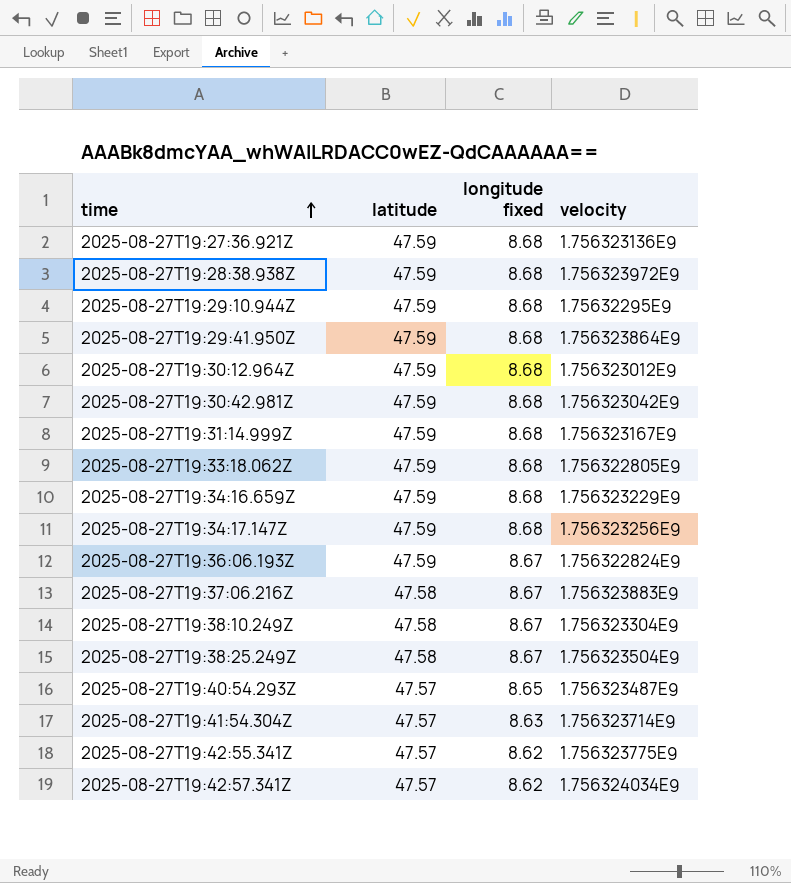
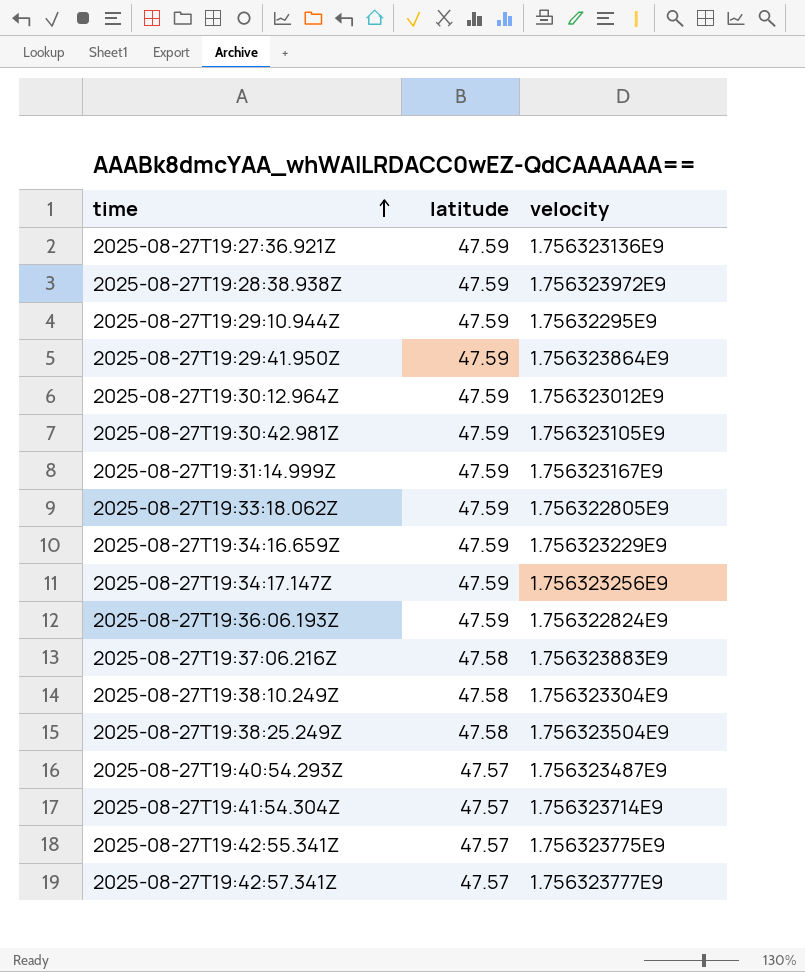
column longitude fixed | position: 3 -> none
2025-08-27T19:30:42.981Z | velocity: 1.756323042E9 -> 1.756323105E9
2025-08-27T19:42:57.341Z | velocity: 1.756324034E9 -> 1.756323777E9

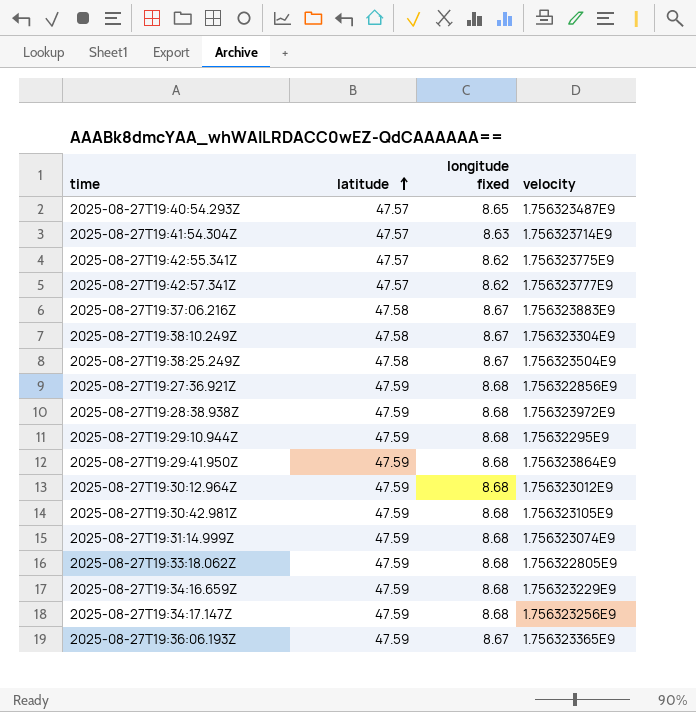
row order: time ascending -> latitude ascending
column longitude fixed | position: none -> 3
2025-08-27T19:27:36.921Z | velocity: 1.756323136E9 -> 1.756322856E9
2025-08-27T19:31:14.999Z | velocity: 1.756323167E9 -> 1.756323074E9
2025-08-27T19:36:06.193Z | velocity: 1.756322824E9 -> 1.756323365E9

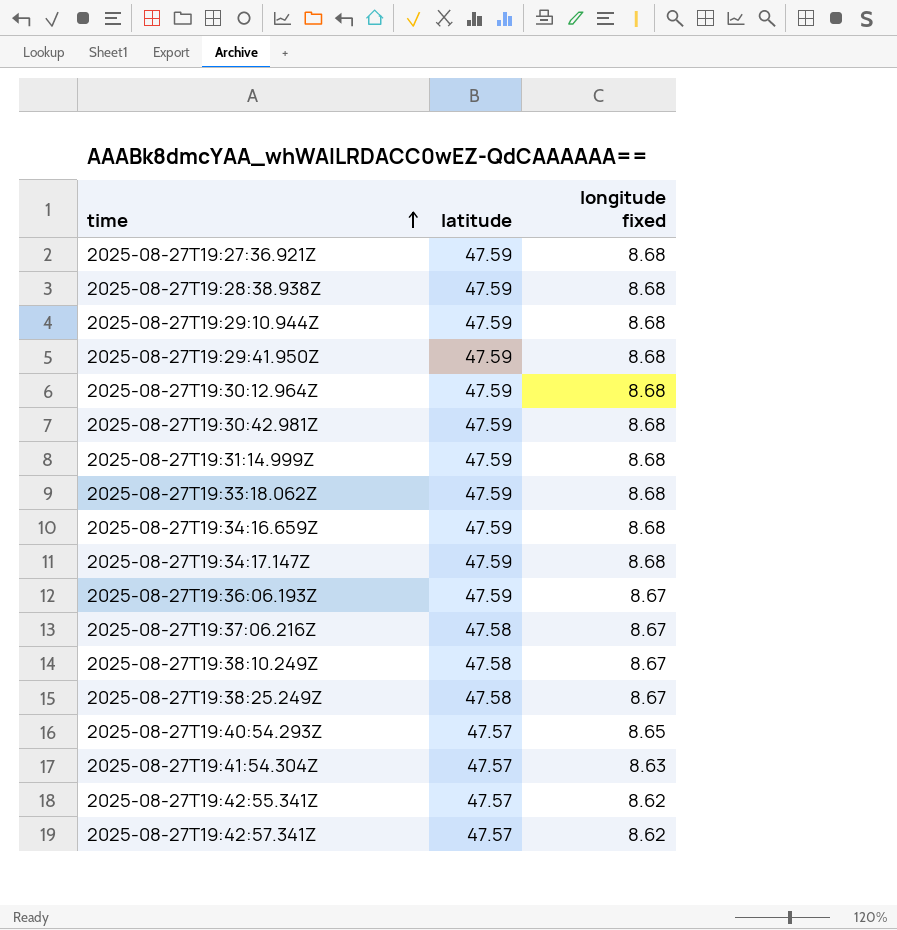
row order: latitude ascending -> time ascending
column velocity | position: 4 -> none

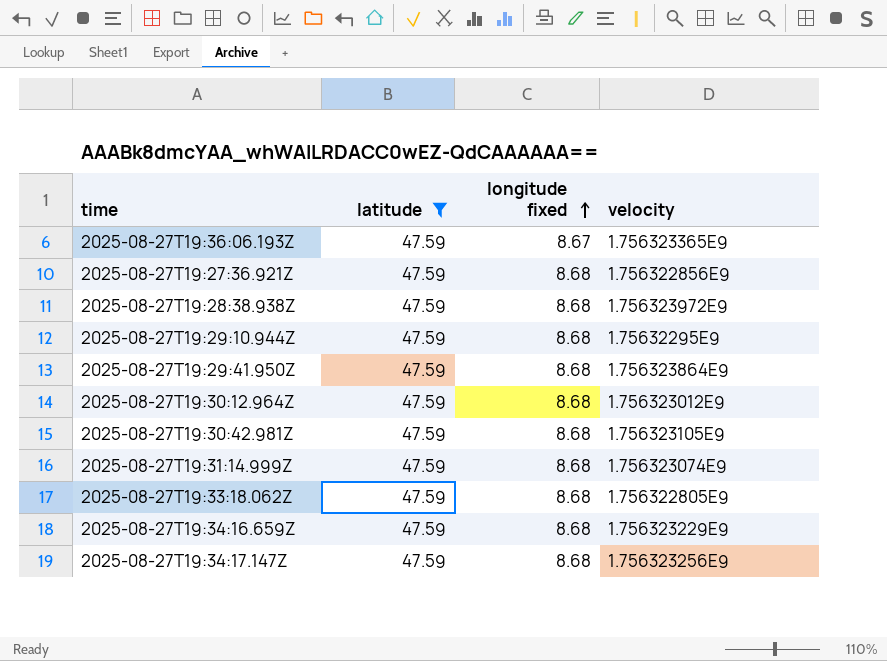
filter: none -> latitude = 47.59
row order: time ascending -> longitude fixed ascending
column velocity | position: none -> 4

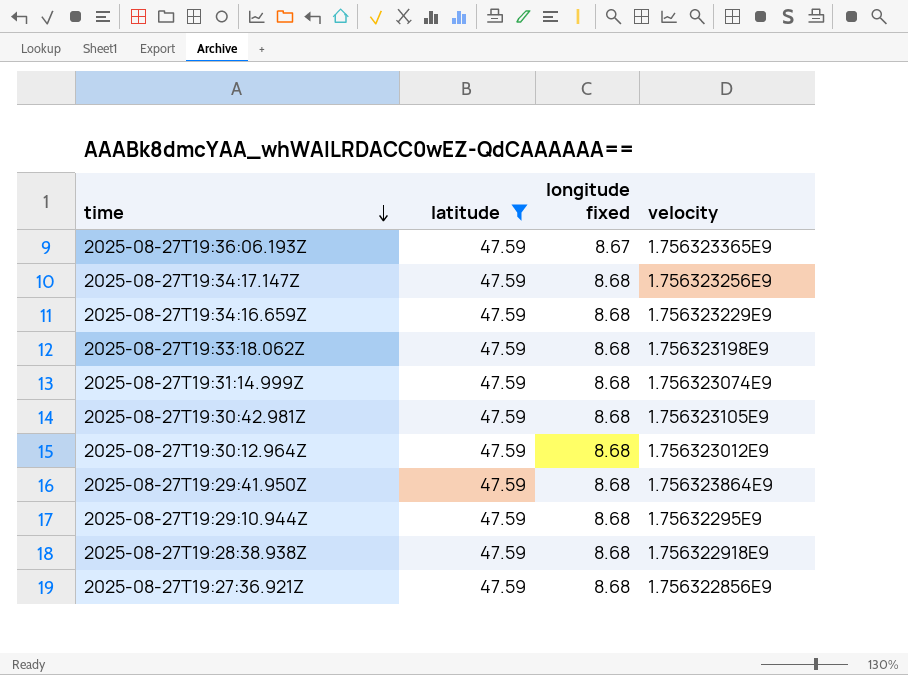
row order: longitude fixed ascending -> time descending
2025-08-27T19:33:18.062Z | velocity: 1.756322805E9 -> 1.756323198E9
2025-08-27T19:28:38.938Z | velocity: 1.756323972E9 -> 1.756322918E9

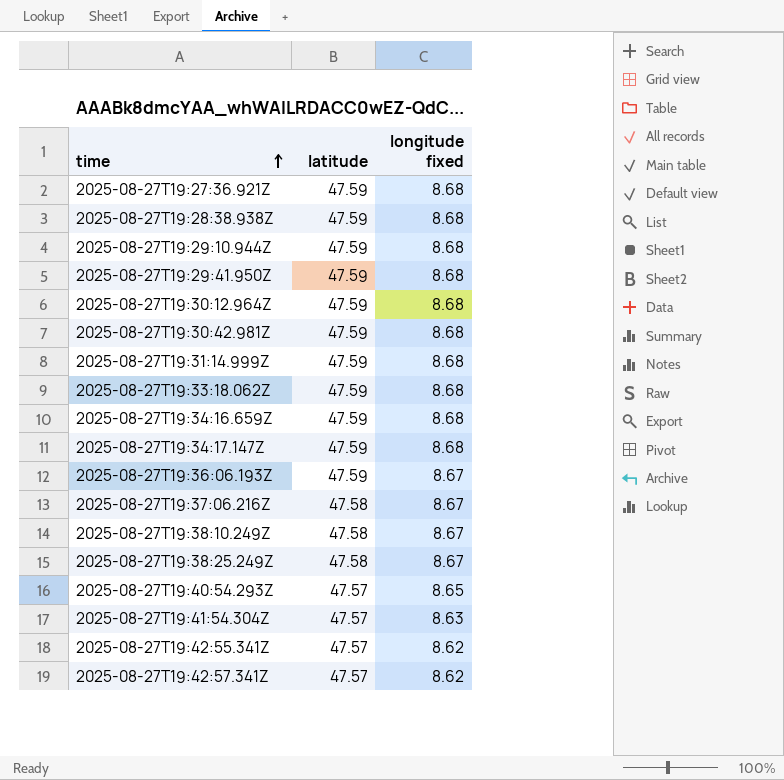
filter: latitude = 47.59 -> none
row order: time descending -> time ascending
column velocity | position: 4 -> none

